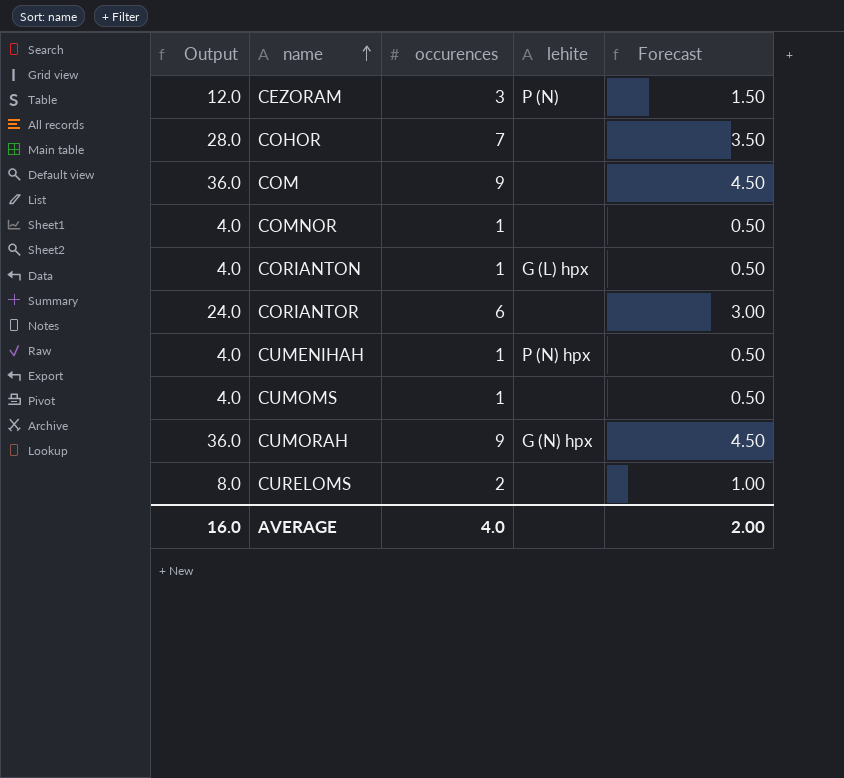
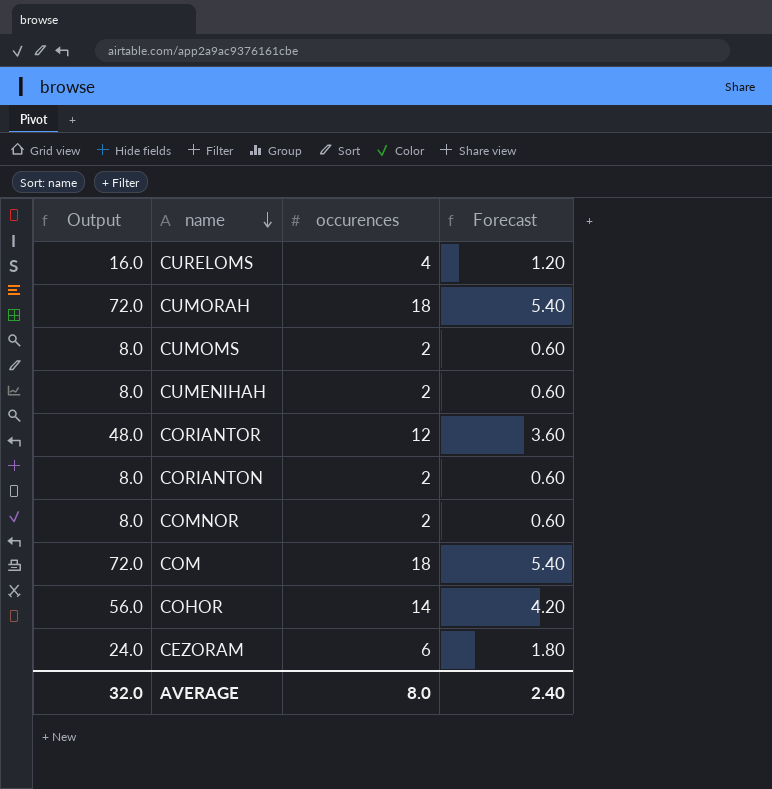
row order: name ascending -> name descending
column lehite | position: 4 -> none
column Forecast | formula: [occurences] * 0.5 -> [occurences] * 0.3
CURELOMS | Output: 8.0 -> 16.0
CURELOMS | occurences: 2 -> 4
CUMORAH | Output: 36.0 -> 72.0
CUMORAH | occurences: 9 -> 18
CUMOMS | Output: 4.0 -> 8.0
CUMOMS | occurences: 1 -> 2
CUMENIHAH | Output: 4.0 -> 8.0
CUMENIHAH | occurences: 1 -> 2
CORIANTOR | Output: 24.0 -> 48.0
CORIANTOR | occurences: 6 -> 12
CORIANTON | Output: 4.0 -> 8.0
CORIANTON | occurences: 1 -> 2
COMNOR | Output: 4.0 -> 8.0
COMNOR | occurences: 1 -> 2
COM | Output: 36.0 -> 72.0
COM | occurences: 9 -> 18
COHOR | Output: 28.0 -> 56.0
COHOR | occurences: 7 -> 14
CEZORAM | Output: 12.0 -> 24.0
CEZORAM | occurences: 3 -> 6
AVERAGE | Output: 16.0 -> 32.0
AVERAGE | occurences: 4.0 -> 8.0
AVERAGE | Forecast: 2.00 -> 2.40

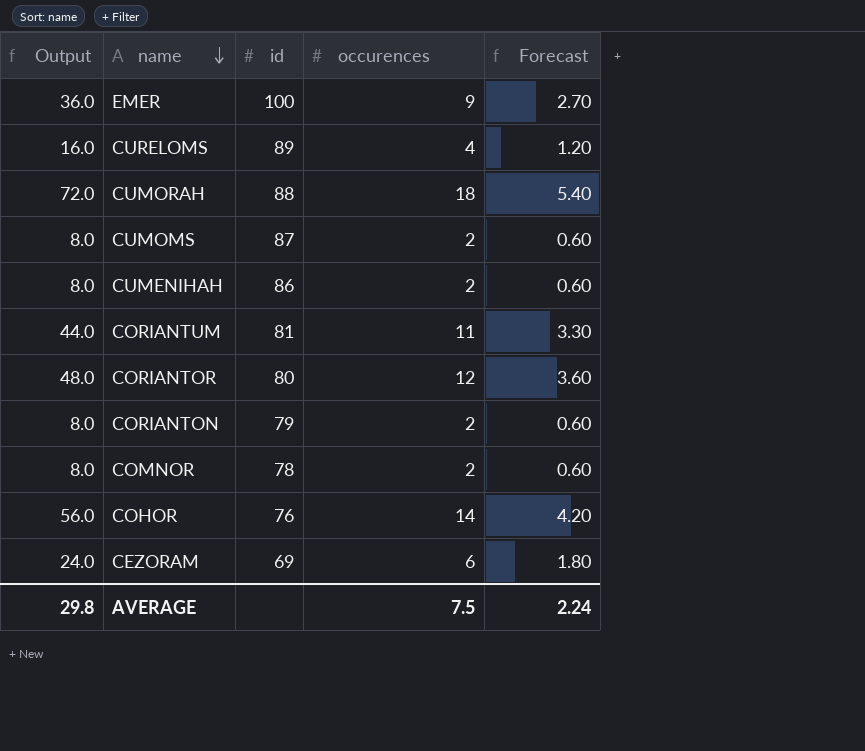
column id | position: none -> 3
row COM: 72.0 | 18 | 5.40 -> none
row EMER: none -> 36.0 | 100 | 9 | 2.70
row CORIANTUM: none -> 44.0 | 81 | 11 | 3.30
AVERAGE | Output: 32.0 -> 29.8
AVERAGE | occurences: 8.0 -> 7.5
AVERAGE | Forecast: 2.40 -> 2.24

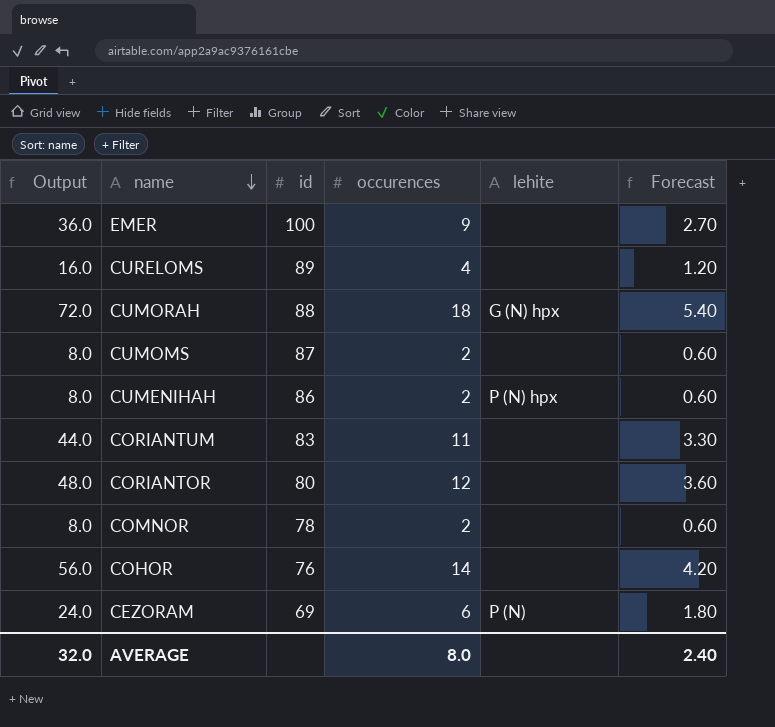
column lehite | position: none -> 5
row CORIANTON: 8.0 | 79 | 2 | 0.60 -> none
CORIANTUM | id: 81 -> 83
AVERAGE | Output: 29.8 -> 32.0
AVERAGE | occurences: 7.5 -> 8.0
AVERAGE | Forecast: 2.24 -> 2.40

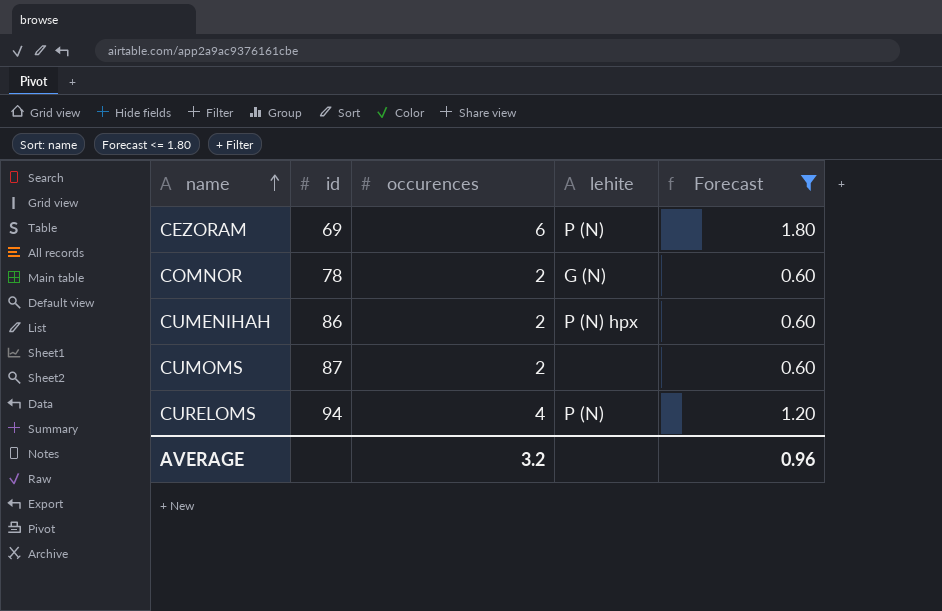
filter: none -> Forecast <= 1.80
row order: name descending -> name ascending
column Output | formula: [occurences] * 4 -> none
COMNOR | lehite: none -> G (N)
CURELOMS | id: 89 -> 94
CURELOMS | lehite: none -> P (N)
AVERAGE | occurences: 8.0 -> 3.2
AVERAGE | Forecast: 2.40 -> 0.96

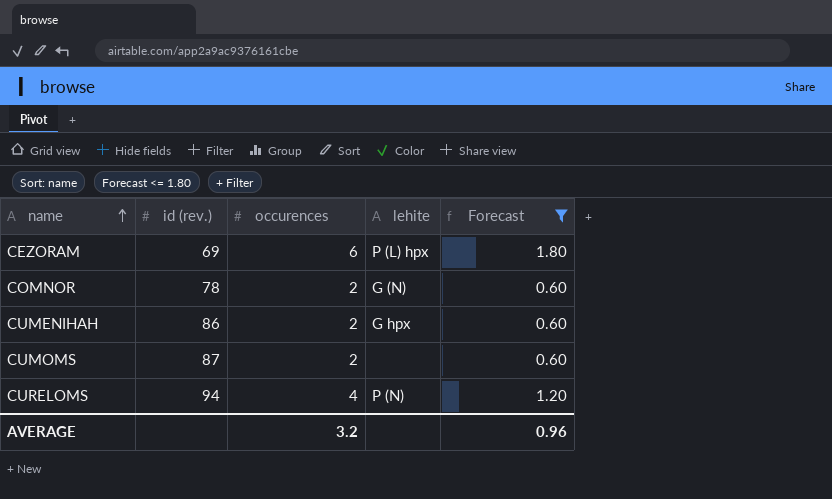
column name: id -> id (rev.)
CEZORAM | lehite: P (N) -> P (L) hpx
CUMENIHAH | lehite: P (N) hpx -> G hpx

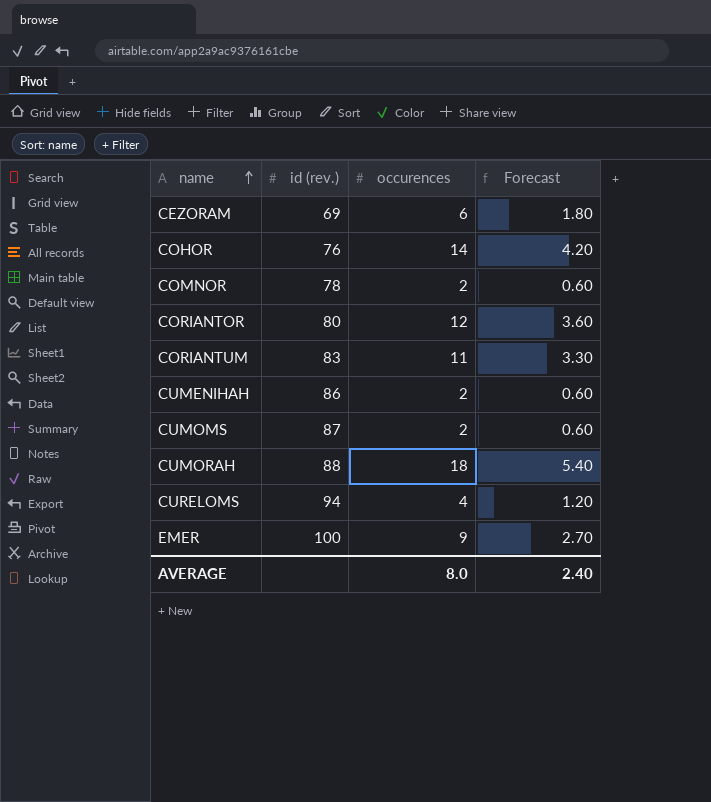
filter: Forecast <= 1.80 -> none
column lehite | position: 4 -> none
AVERAGE | occurences: 3.2 -> 8.0
AVERAGE | Forecast: 0.96 -> 2.40

